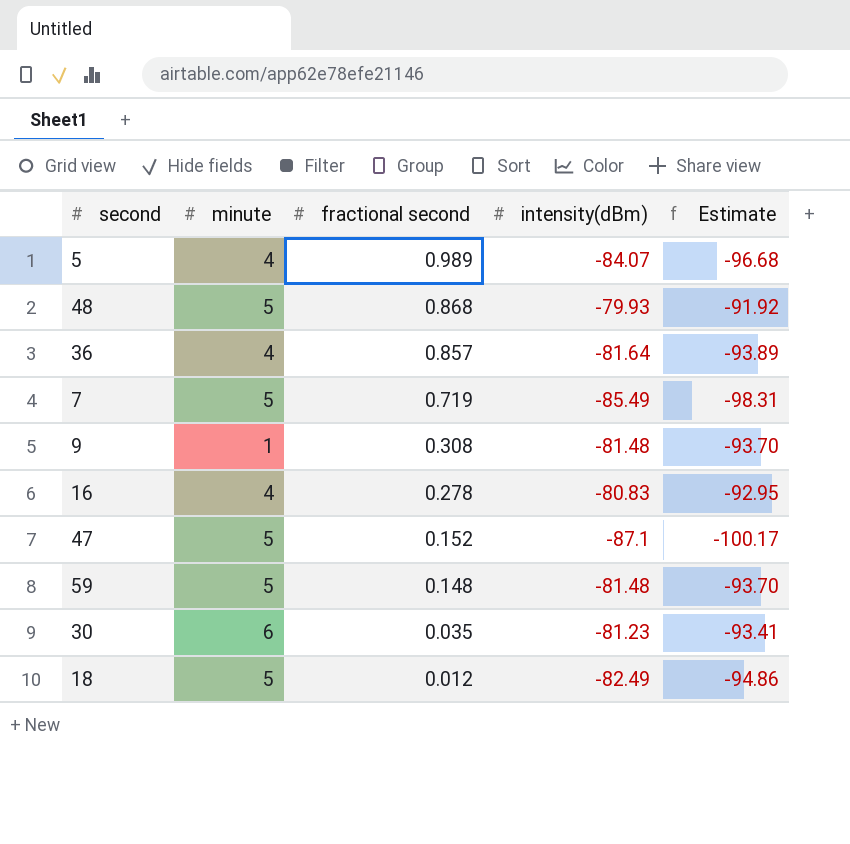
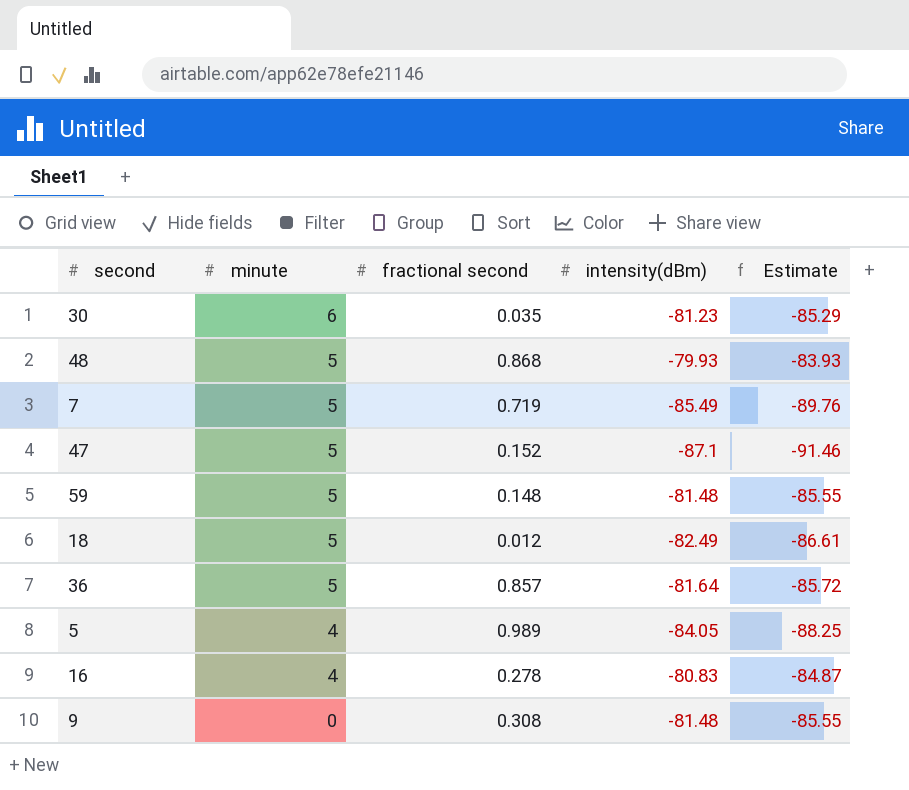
row order: fractional second descending -> minute descending
column Estimate | formula: [intensity(dBm)] * 1.15 -> [intensity(dBm)] * 1.05
36 | minute: 4 -> 5
5 | intensity(dBm): -84.07 -> -84.05
9 | minute: 1 -> 0

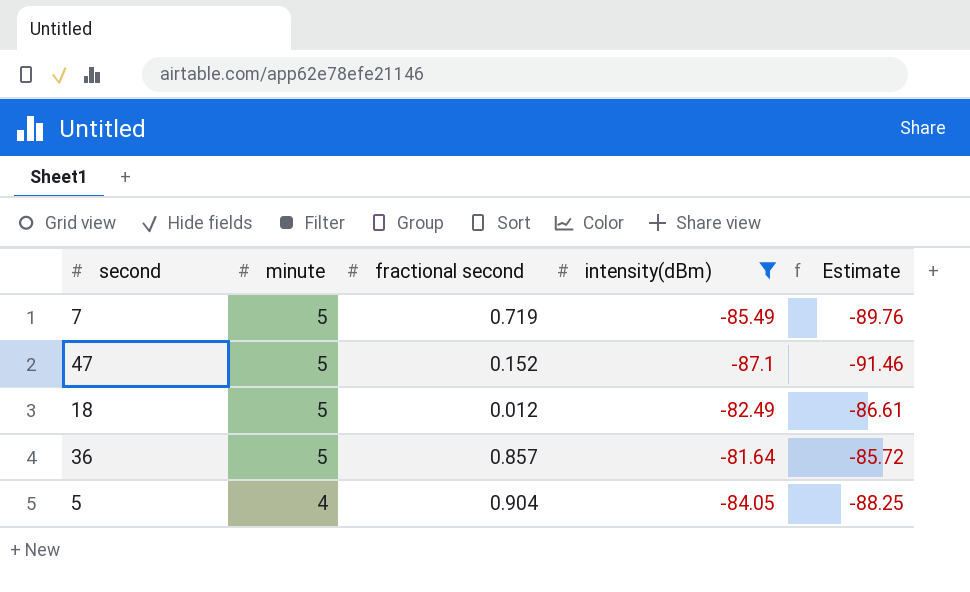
filter: none -> intensity(dBm) <= -81.64
5 | fractional second: 0.989 -> 0.904

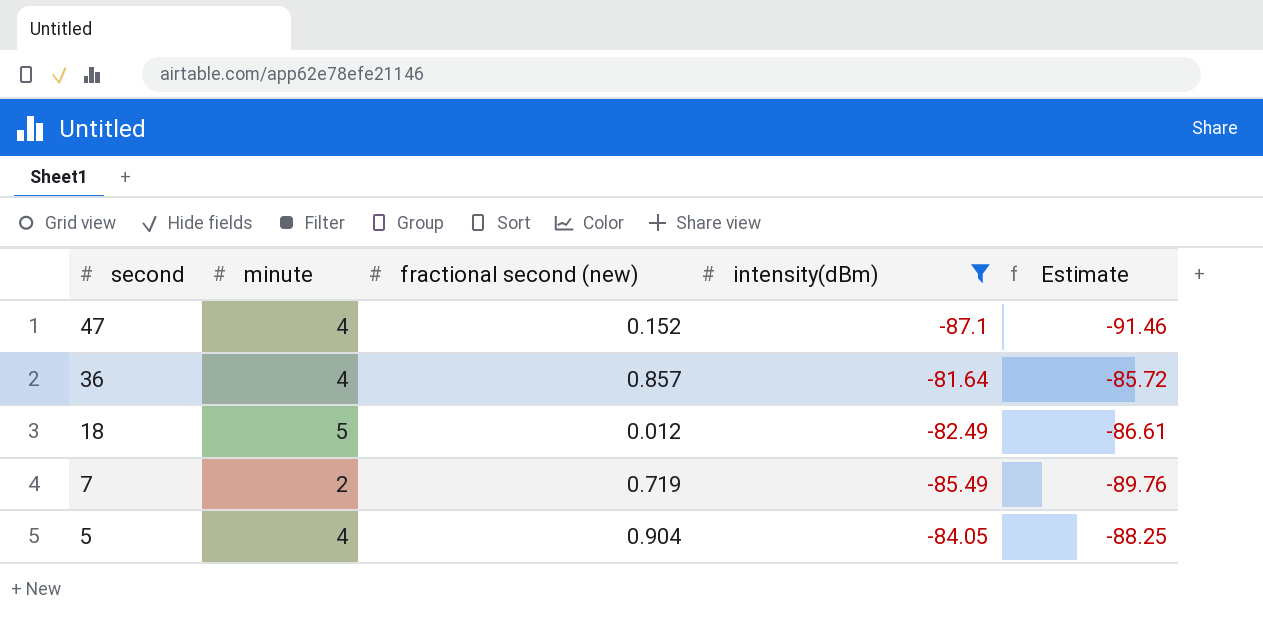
row order: minute descending -> second descending
column name: fractional second -> fractional second (new)
47 | minute: 5 -> 4
36 | minute: 5 -> 4
7 | minute: 5 -> 2

